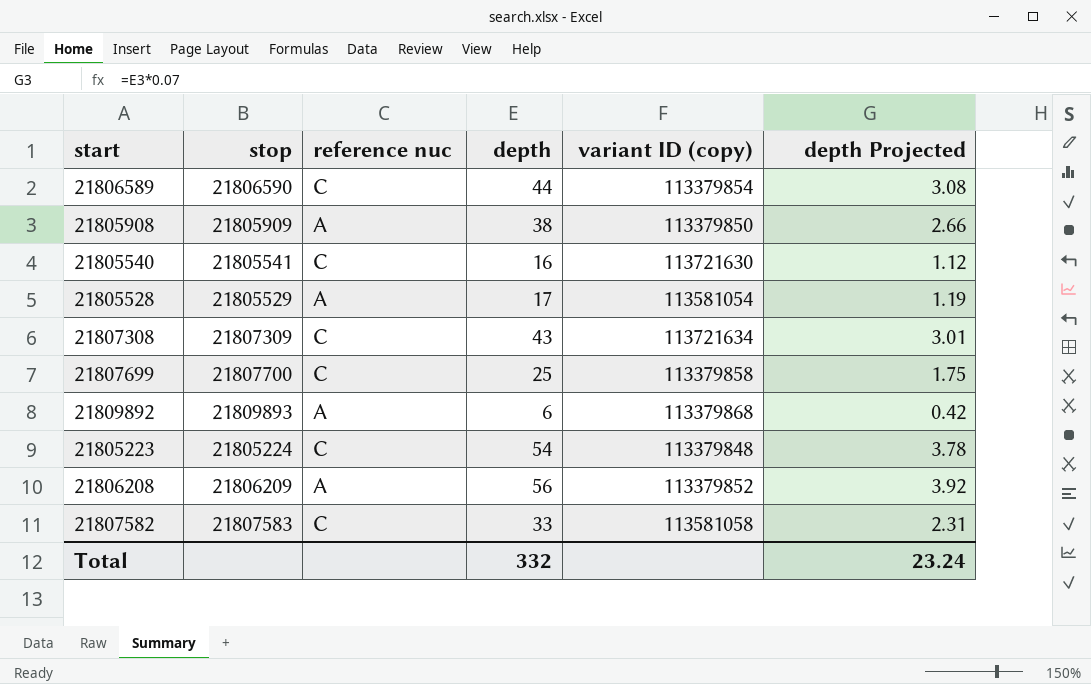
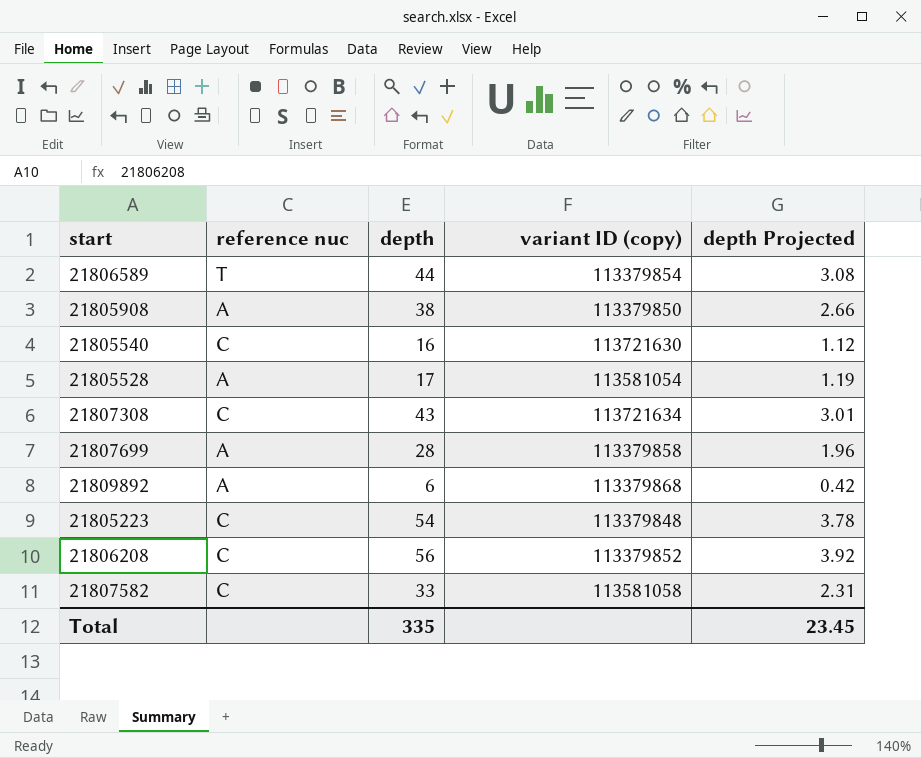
column stop | position: 2 -> none
21806589 | reference nuc: C -> T
21807699 | reference nuc: C -> A
21807699 | depth: 25 -> 28
21807699 | depth Projected: 1.75 -> 1.96
21806208 | reference nuc: A -> C
Total | depth: 332 -> 335
Total | depth Projected: 23.24 -> 23.45

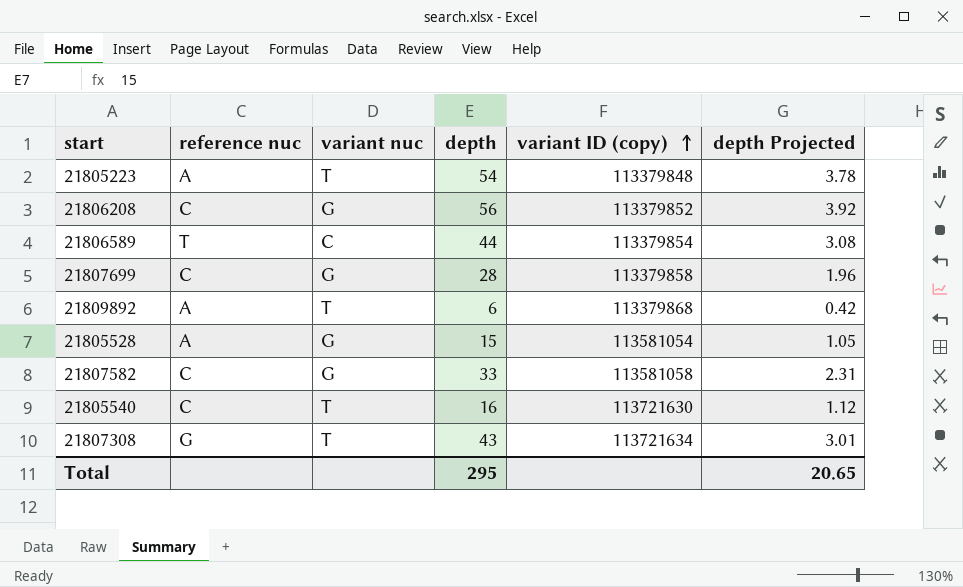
row order: none -> variant ID (copy) ascending
column variant nuc | position: none -> 3
row 21805908: A | 38 | 113379850 | 2.66 -> none
21805223 | reference nuc: C -> A
21807699 | reference nuc: A -> C
21805528 | depth: 17 -> 15
21805528 | depth Projected: 1.19 -> 1.05
21807308 | reference nuc: C -> G
Total | depth: 335 -> 295
Total | depth Projected: 23.45 -> 20.65

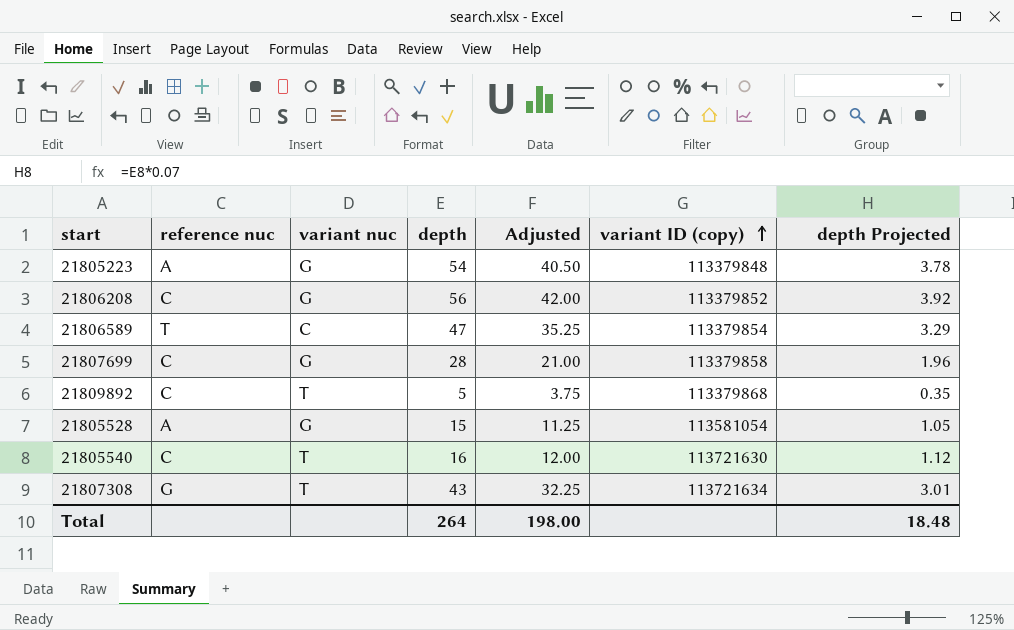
column Adjusted | formula: none -> [depth] * 0.75
row 21807582: C | G | 33 | 113581058 | 2.31 -> none
21805223 | variant nuc: T -> G
21806589 | depth: 44 -> 47
21806589 | depth Projected: 3.08 -> 3.29
21809892 | reference nuc: A -> C
21809892 | depth: 6 -> 5
21809892 | depth Projected: 0.42 -> 0.35
Total | depth: 295 -> 264
Total | depth Projected: 20.65 -> 18.48

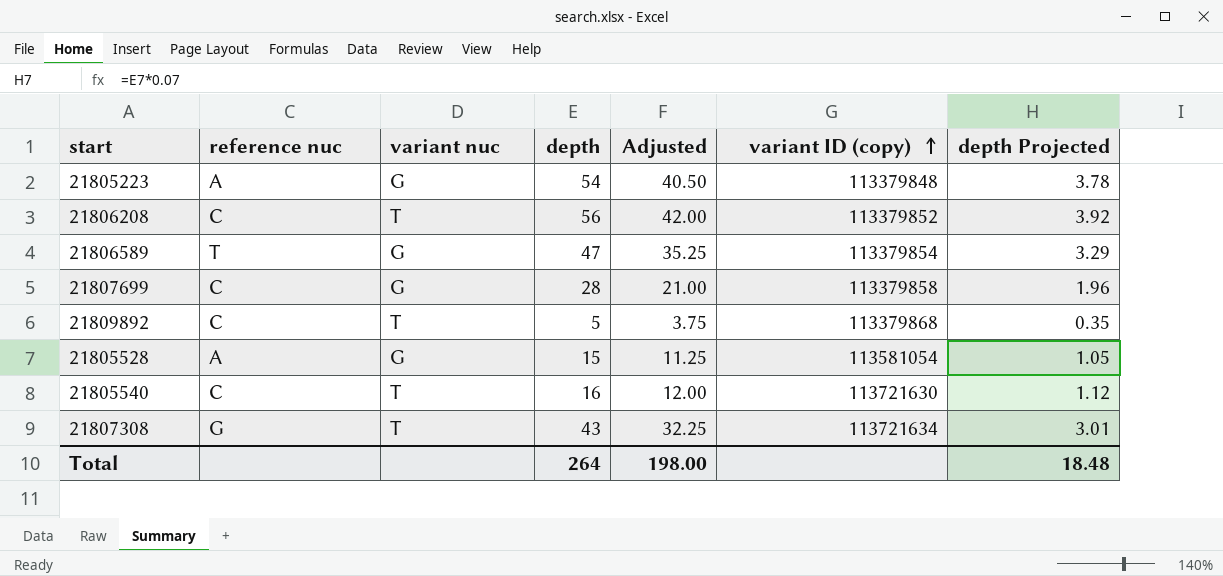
21806208 | variant nuc: G -> T
21806589 | variant nuc: C -> G

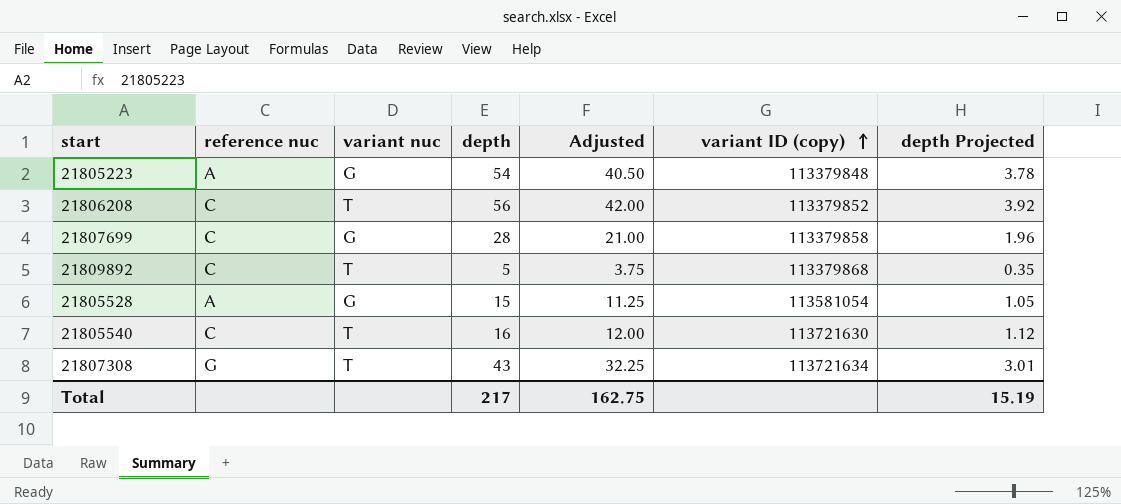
row 21806589: T | G | 47 | 35.25 | 113379854 | 3.29 -> none
Total | depth: 264 -> 217
Total | Adjusted: 198.00 -> 162.75
Total | depth Projected: 18.48 -> 15.19

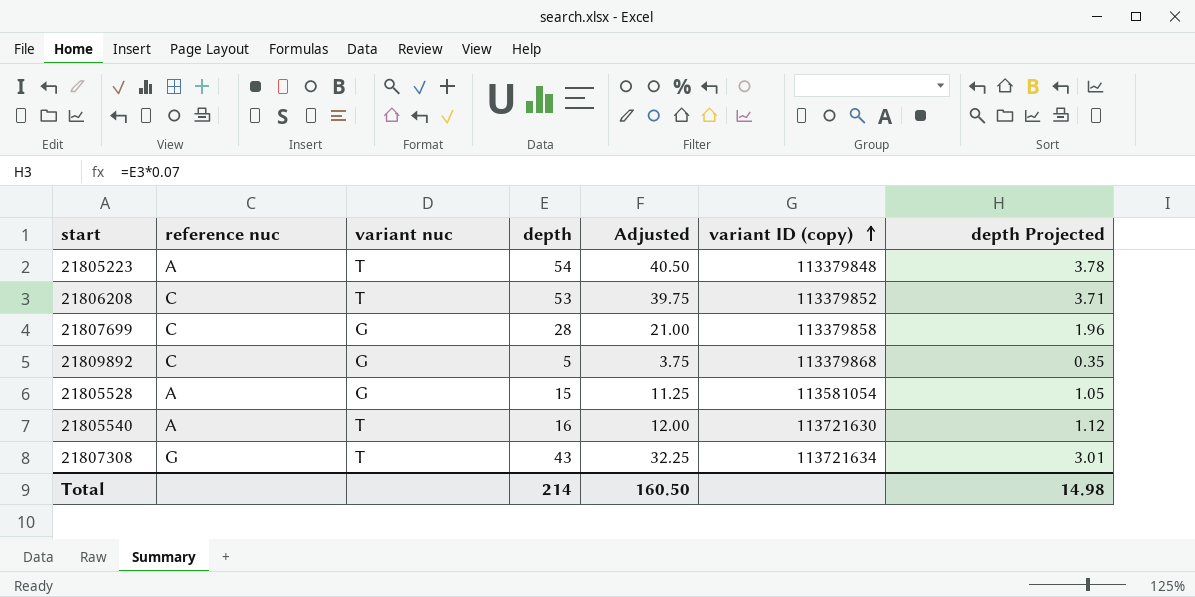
21805223 | variant nuc: G -> T
21806208 | depth: 56 -> 53
21806208 | Adjusted: 42.00 -> 39.75
21806208 | depth Projected: 3.92 -> 3.71
21809892 | variant nuc: T -> G
21805540 | reference nuc: C -> A
Total | depth: 217 -> 214
Total | Adjusted: 162.75 -> 160.50
Total | depth Projected: 15.19 -> 14.98

